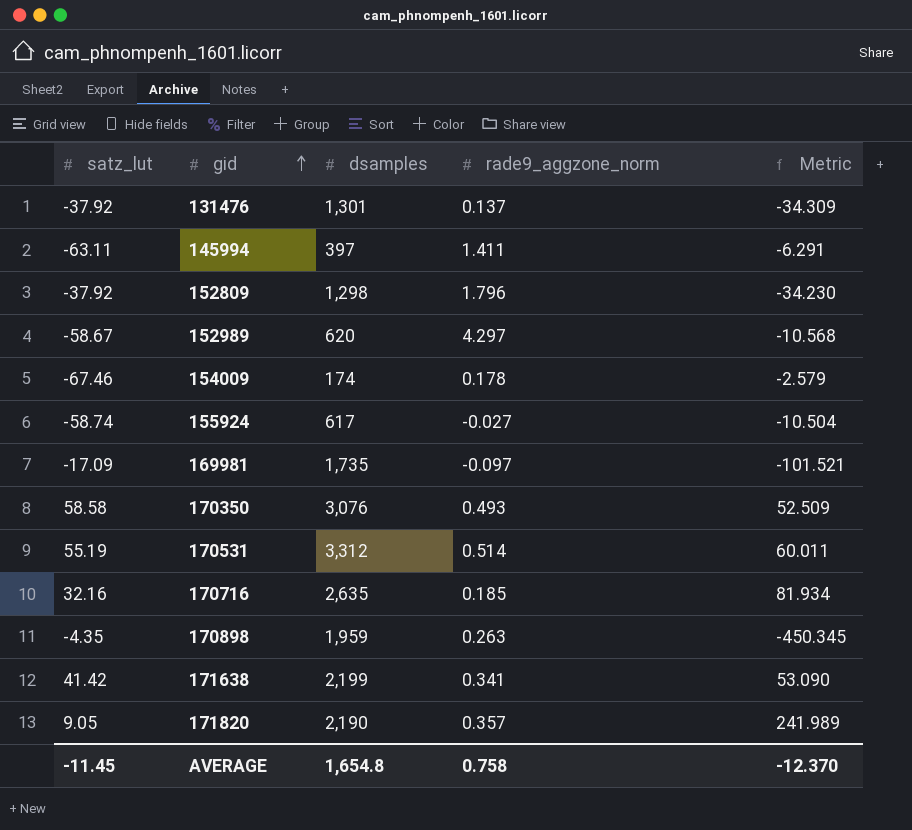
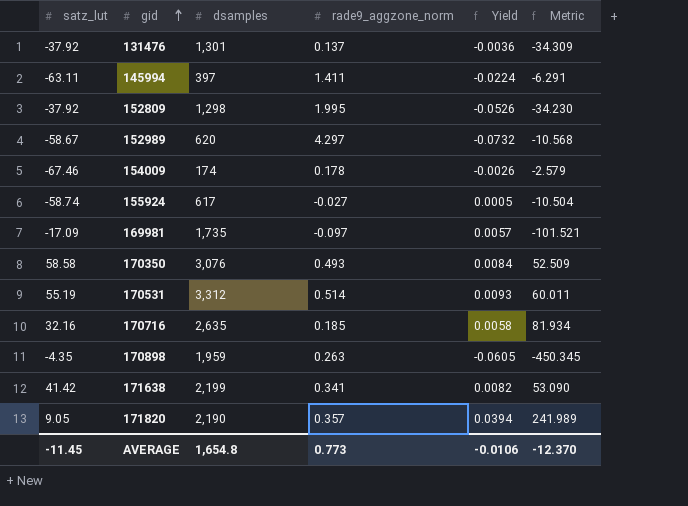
column Yield | formula: none -> [rade9_aggzone_norm] / [satz_lut]
152809 | rade9_aggzone_norm: 1.796 -> 1.995
AVERAGE | rade9_aggzone_norm: 0.758 -> 0.773

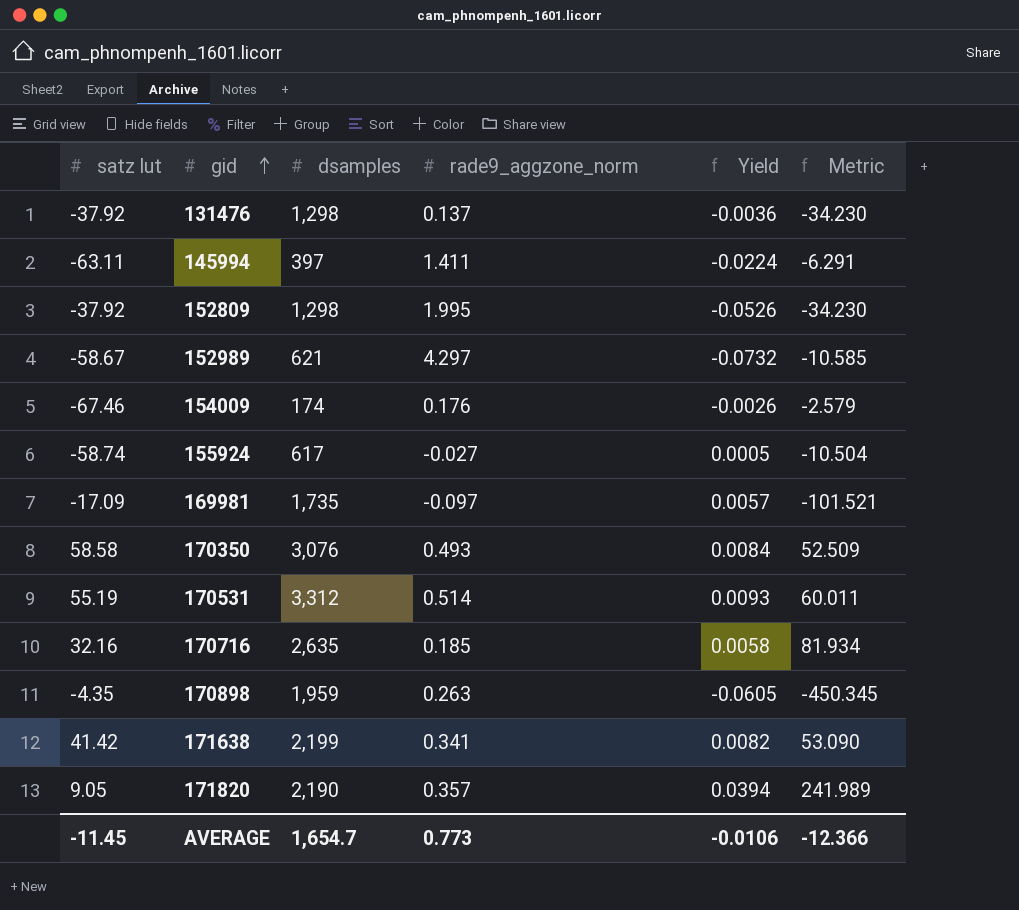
column name: satz_lut -> satz lut
131476 | dsamples: 1,301 -> 1,298
131476 | Metric: -34.309 -> -34.230
152989 | dsamples: 620 -> 621
152989 | Metric: -10.568 -> -10.585
154009 | rade9_aggzone_norm: 0.178 -> 0.176
AVERAGE | dsamples: 1,654.8 -> 1,654.7
AVERAGE | Metric: -12.370 -> -12.366

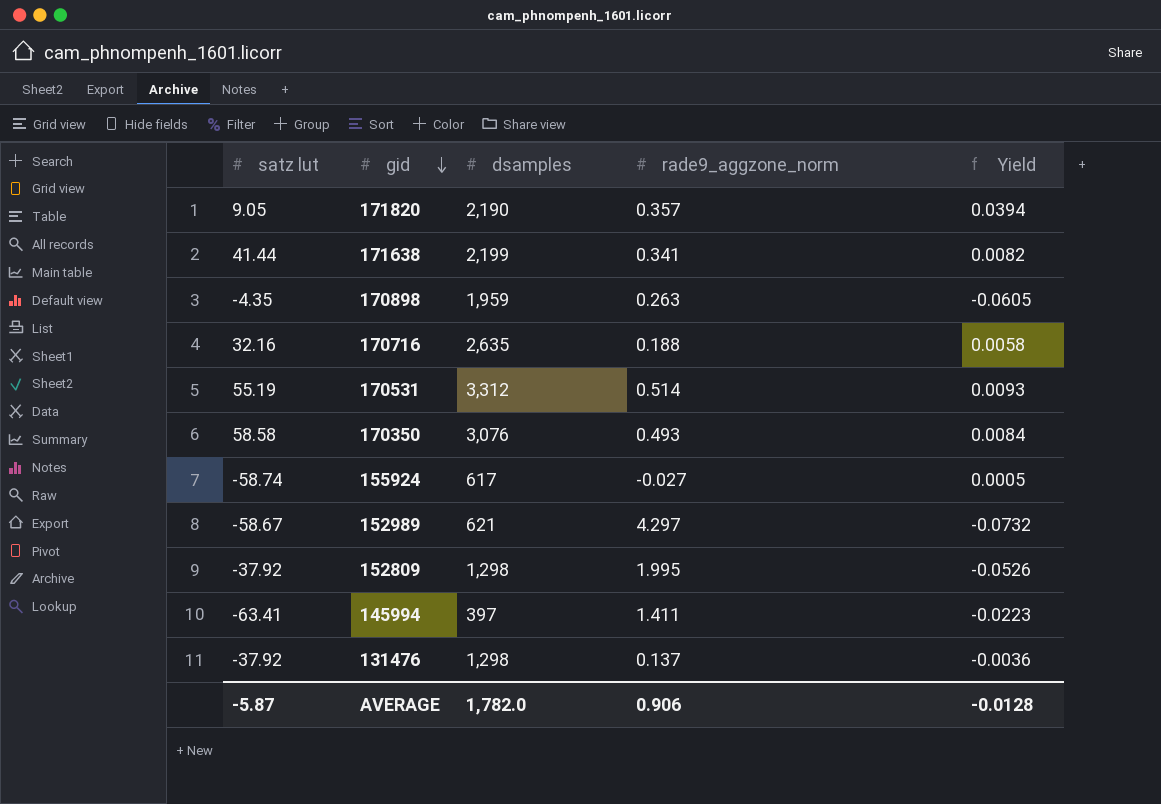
row order: gid ascending -> gid descending
column Metric | formula: [dsamples] / [satz lut] -> none
row 154009: -67.46 | 174 | 0.176 | -0.0026 | -2.579 -> none
row 169981: -17.09 | 1,735 | -0.097 | 0.0057 | -101.521 -> none
171638 | satz lut: 41.42 -> 41.44
170716 | rade9_aggzone_norm: 0.185 -> 0.188
145994 | satz lut: -63.11 -> -63.41
145994 | Yield: -0.0224 -> -0.0223
AVERAGE | satz lut: -11.45 -> -5.87
AVERAGE | dsamples: 1,654.7 -> 1,782.0
AVERAGE | rade9_aggzone_norm: 0.773 -> 0.906
AVERAGE | Yield: -0.0106 -> -0.0128

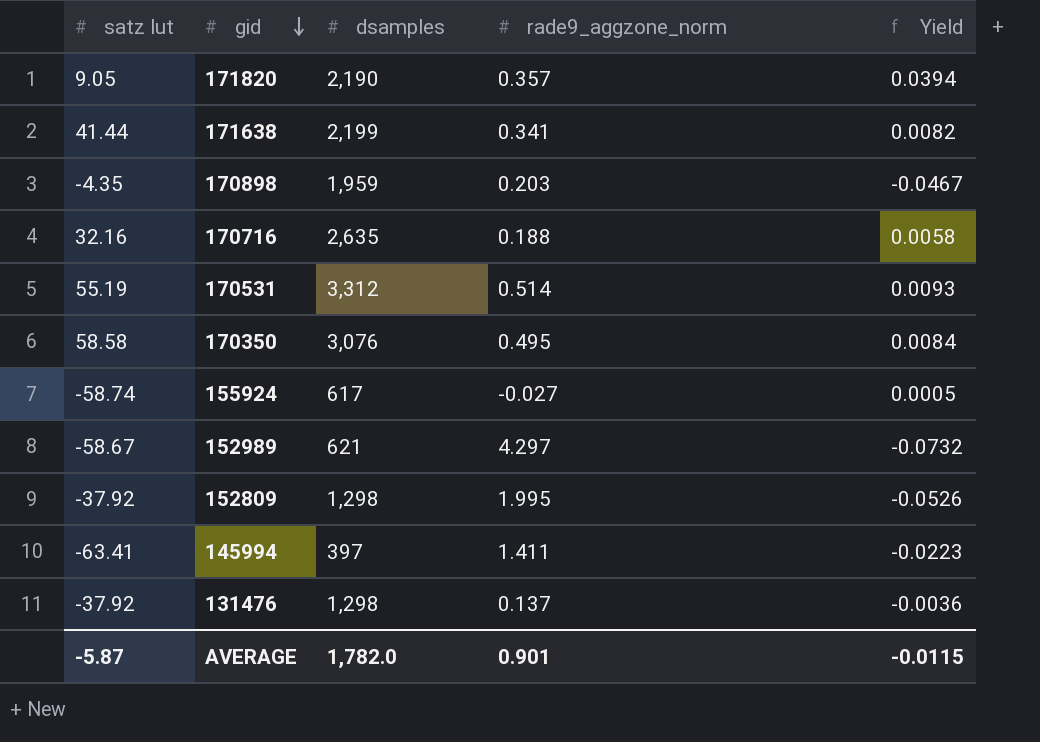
170898 | rade9_aggzone_norm: 0.263 -> 0.203
170898 | Yield: -0.0605 -> -0.0467
170350 | rade9_aggzone_norm: 0.493 -> 0.495
AVERAGE | rade9_aggzone_norm: 0.906 -> 0.901
AVERAGE | Yield: -0.0128 -> -0.0115

